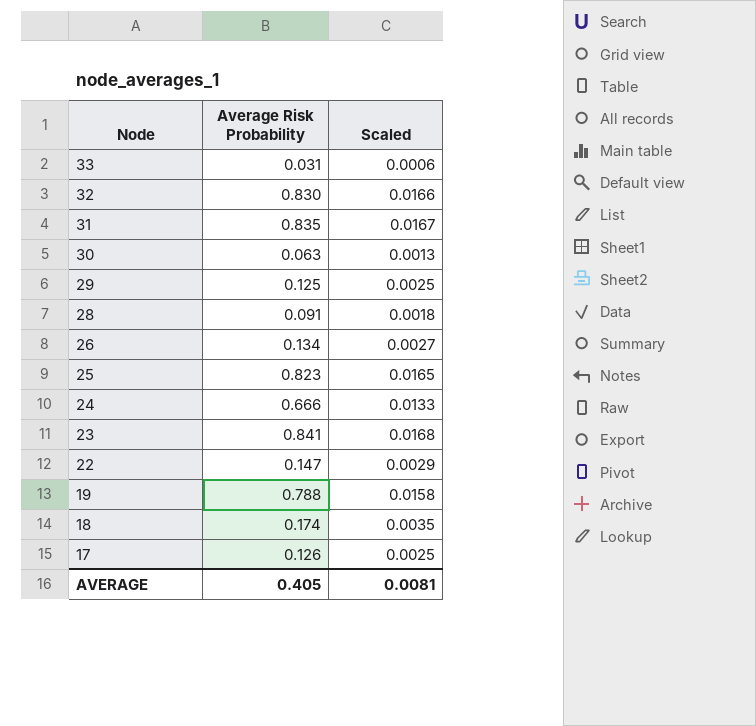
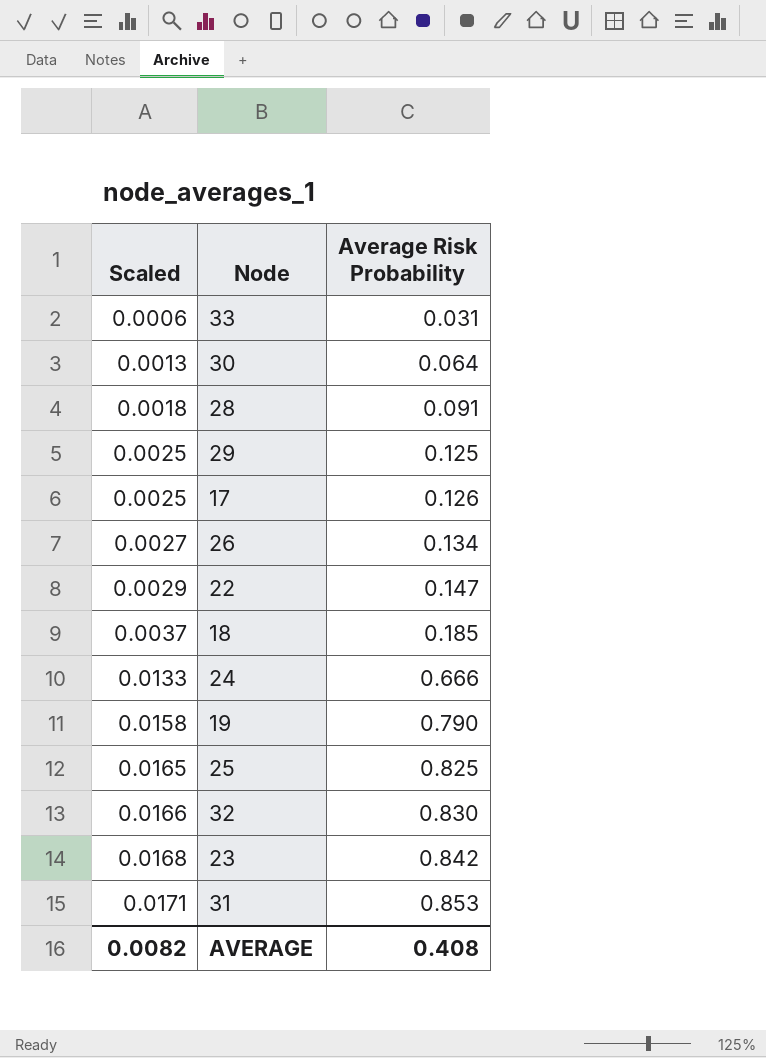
row order: Node descending -> Scaled ascending
column Scaled | position: 3 -> 1
30 | Average Risk Probability: 0.063 -> 0.064
18 | Scaled: 0.0035 -> 0.0037
18 | Average Risk Probability: 0.174 -> 0.185
19 | Average Risk Probability: 0.788 -> 0.790
25 | Average Risk Probability: 0.823 -> 0.825
23 | Average Risk Probability: 0.841 -> 0.842
31 | Scaled: 0.0167 -> 0.0171
31 | Average Risk Probability: 0.835 -> 0.853
AVERAGE | Scaled: 0.0081 -> 0.0082
AVERAGE | Average Risk Probability: 0.405 -> 0.408

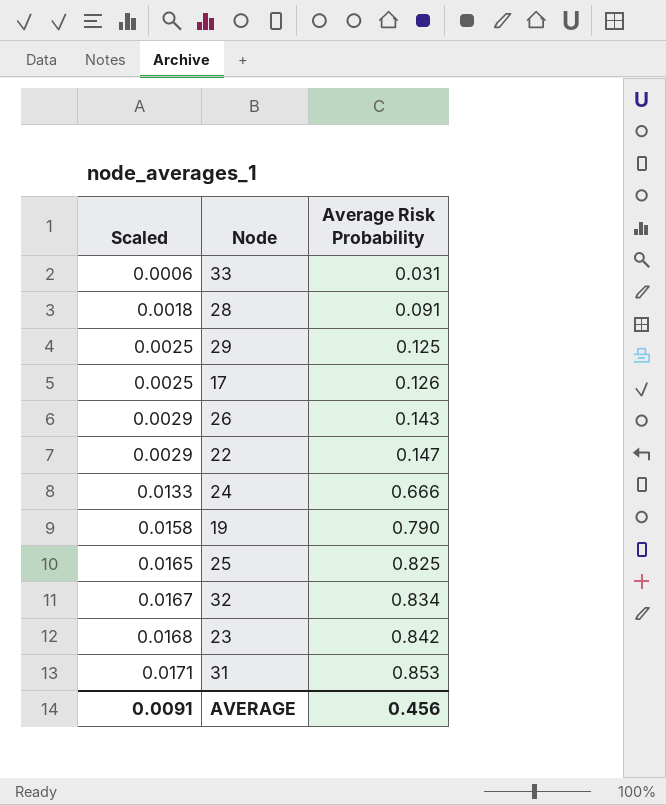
row 30: 0.0013 | 0.064 -> none
row 18: 0.0037 | 0.185 -> none
26 | Scaled: 0.0027 -> 0.0029
26 | Average Risk Probability: 0.134 -> 0.143
32 | Scaled: 0.0166 -> 0.0167
32 | Average Risk Probability: 0.830 -> 0.834
AVERAGE | Scaled: 0.0082 -> 0.0091
AVERAGE | Average Risk Probability: 0.408 -> 0.456

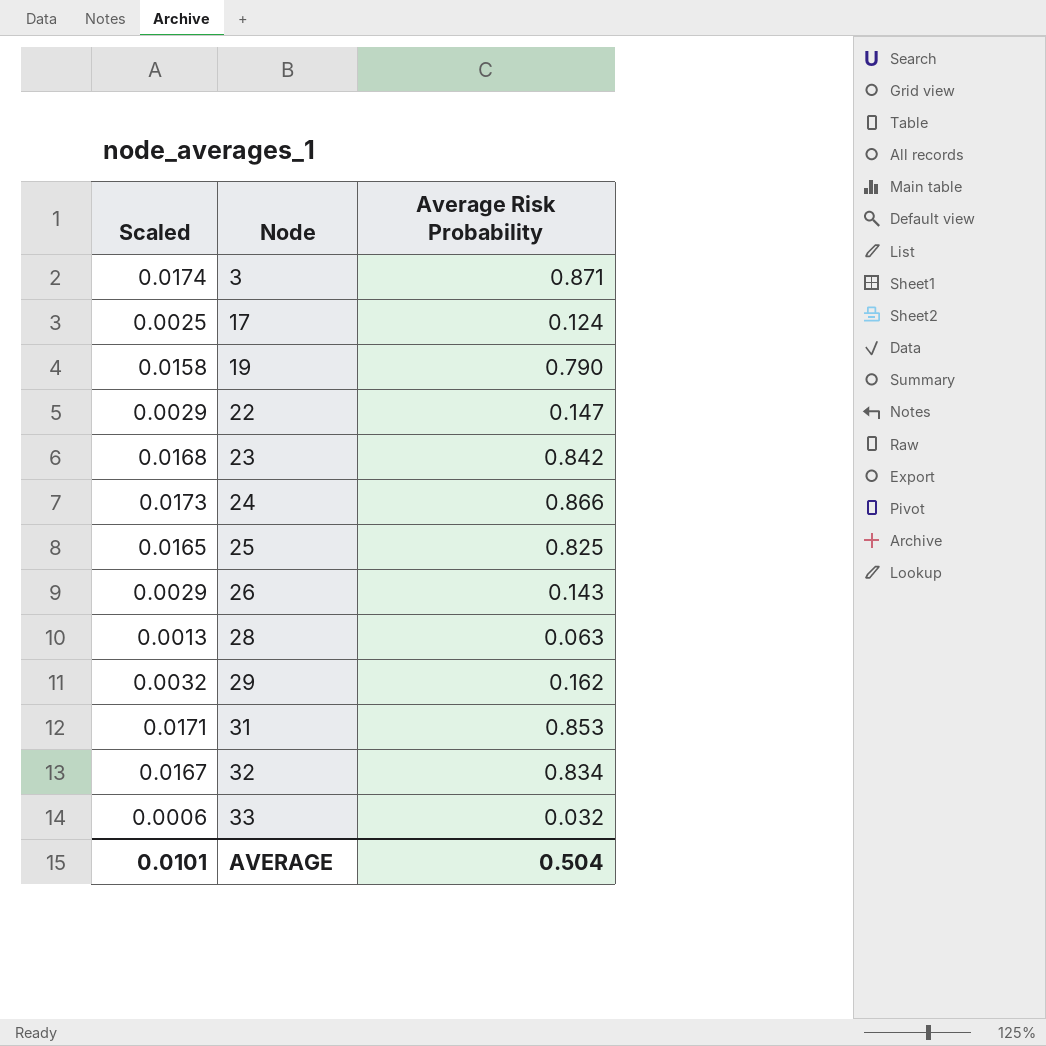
row order: Scaled ascending -> Node ascending
row 3: none -> 0.0174 | 0.871
17 | Average Risk Probability: 0.126 -> 0.124
24 | Scaled: 0.0133 -> 0.0173
24 | Average Risk Probability: 0.666 -> 0.866
28 | Scaled: 0.0018 -> 0.0013
28 | Average Risk Probability: 0.091 -> 0.063
29 | Scaled: 0.0025 -> 0.0032
29 | Average Risk Probability: 0.125 -> 0.162
33 | Average Risk Probability: 0.031 -> 0.032
AVERAGE | Scaled: 0.0091 -> 0.0101
AVERAGE | Average Risk Probability: 0.456 -> 0.504

